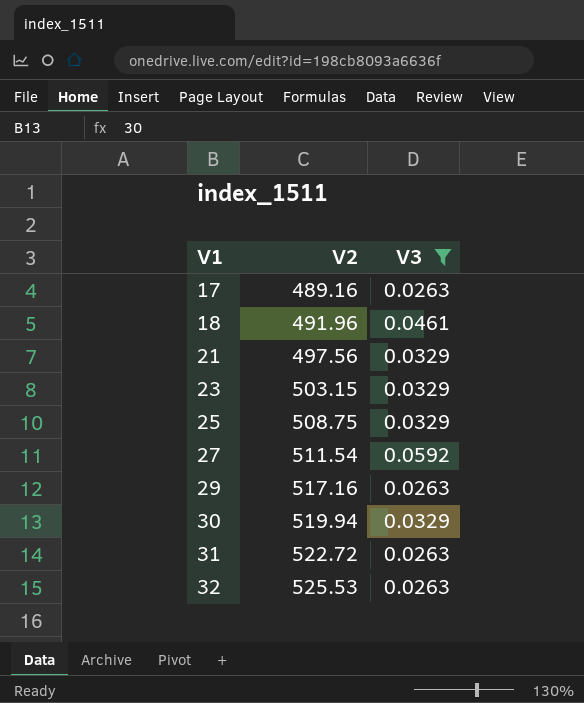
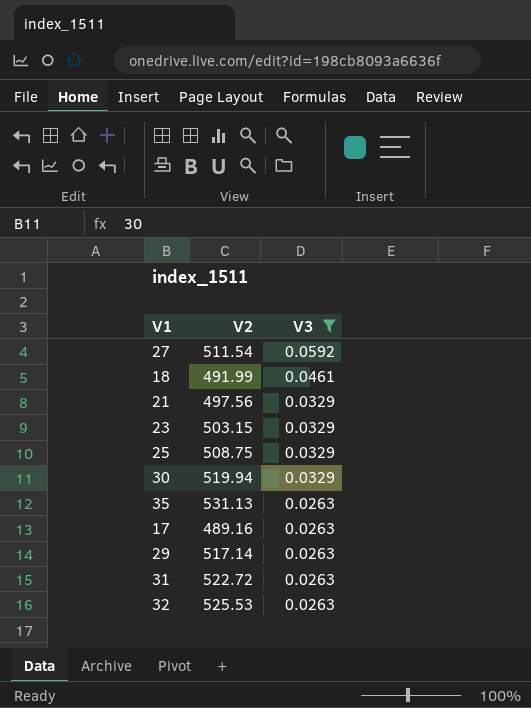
row order: V1 ascending -> V3 descending
18 | V2: 491.96 -> 491.99
row 35: none -> 531.13 | 0.0263
29 | V2: 517.16 -> 517.14

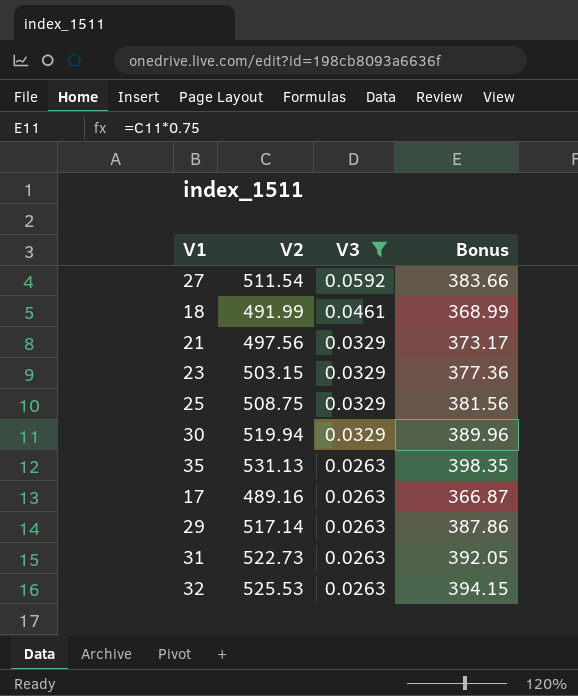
column Bonus | formula: none -> [V2] * 0.75
31 | V2: 522.72 -> 522.73

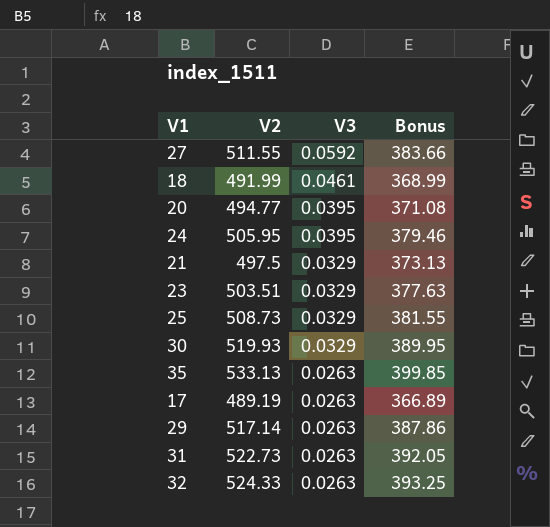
filter: V3 != 0.0395 -> none
27 | V2: 511.54 -> 511.55
21 | V2: 497.56 -> 497.5
21 | Bonus: 373.17 -> 373.13
23 | V2: 503.15 -> 503.51
23 | Bonus: 377.36 -> 377.63
25 | V2: 508.75 -> 508.73
25 | Bonus: 381.56 -> 381.55
30 | V2: 519.94 -> 519.93
30 | Bonus: 389.96 -> 389.95
35 | V2: 531.13 -> 533.13
35 | Bonus: 398.35 -> 399.85
17 | V2: 489.16 -> 489.19
17 | Bonus: 366.87 -> 366.89
32 | V2: 525.53 -> 524.33
32 | Bonus: 394.15 -> 393.25

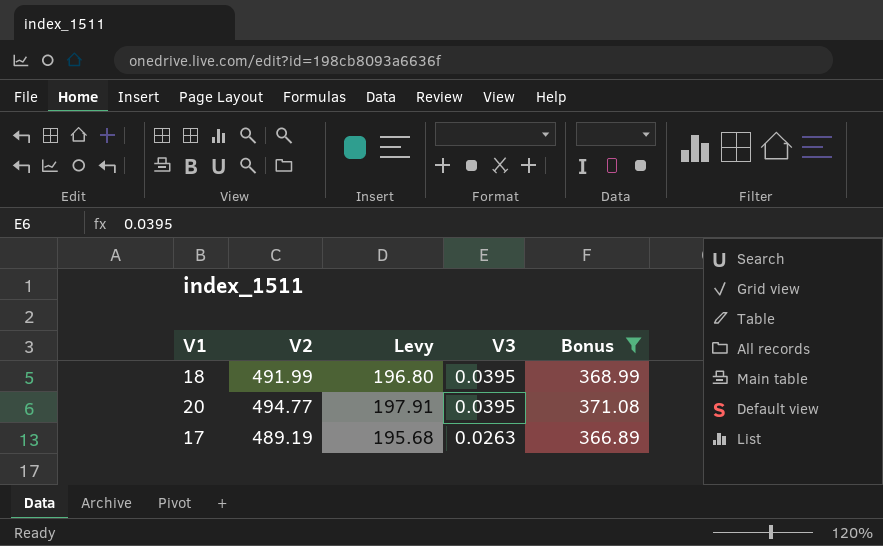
filter: none -> Bonus <= 371.08
column Levy | formula: none -> [V2] * 0.4
18 | V3: 0.0461 -> 0.0395

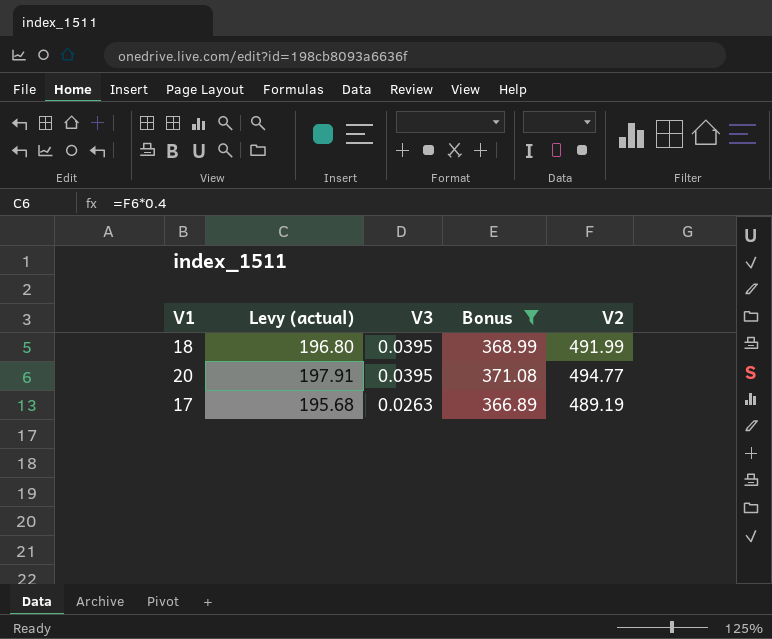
column name: Levy -> Levy (actual)
column V2 | position: 2 -> 5

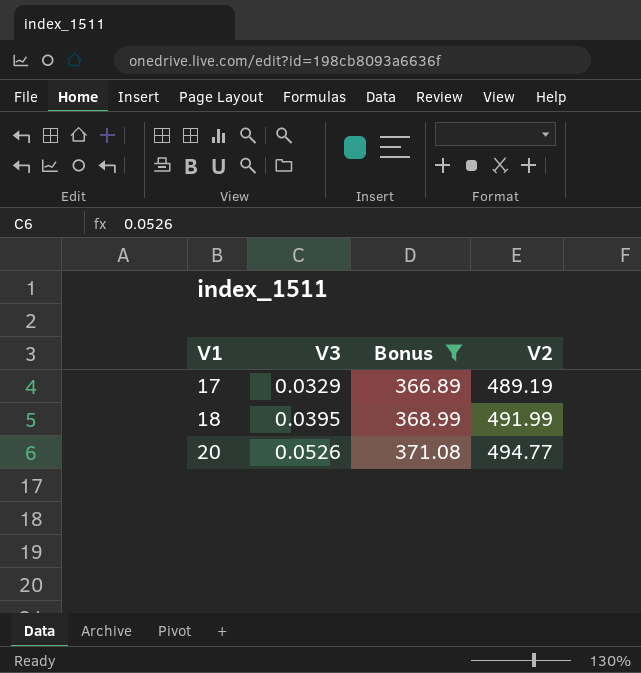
row order: V3 descending -> V1 ascending
column Levy (actual) | formula: [V2] * 0.4 -> none
17 | V3: 0.0263 -> 0.0329
20 | V3: 0.0395 -> 0.0526

